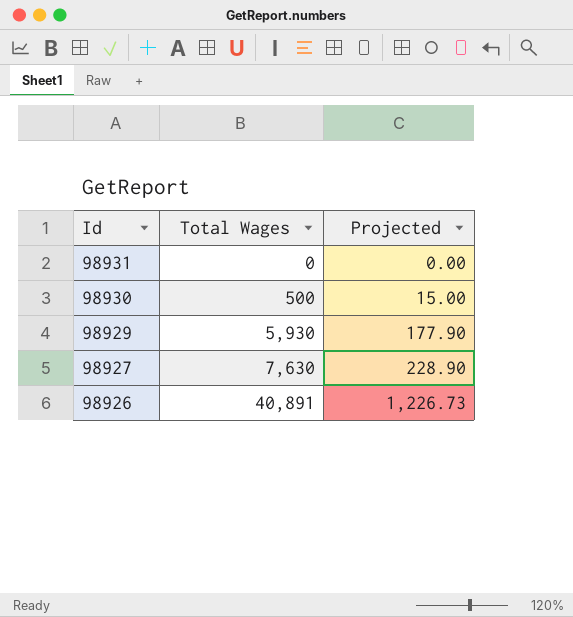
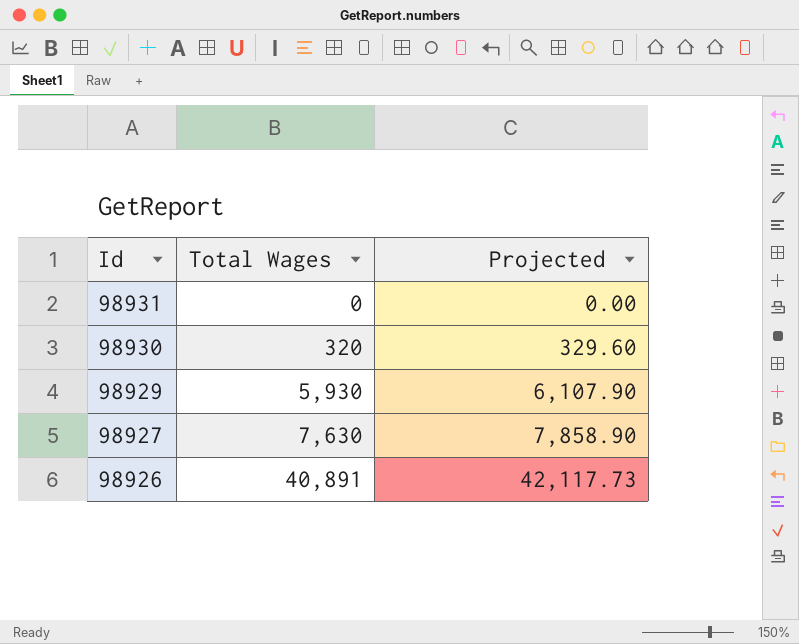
column Projected | formula: [Total Wages] * 0.03 -> [Total Wages] * 1.03
98930 | Total Wages: 500 -> 320

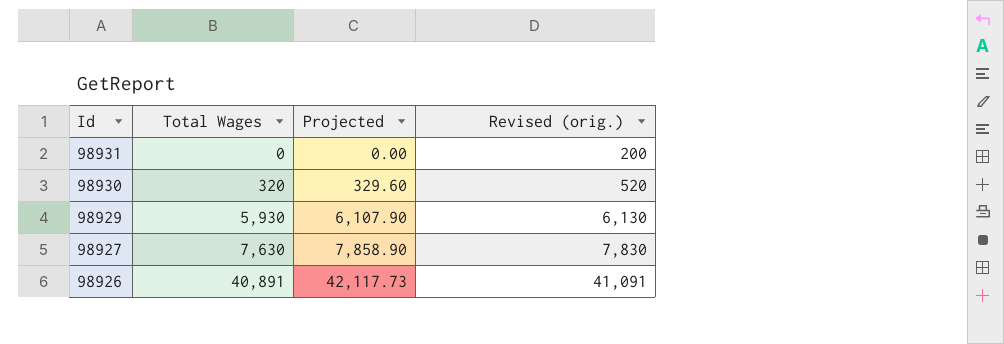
column Revised (orig.) | formula: none -> [Total Wages] + 200

